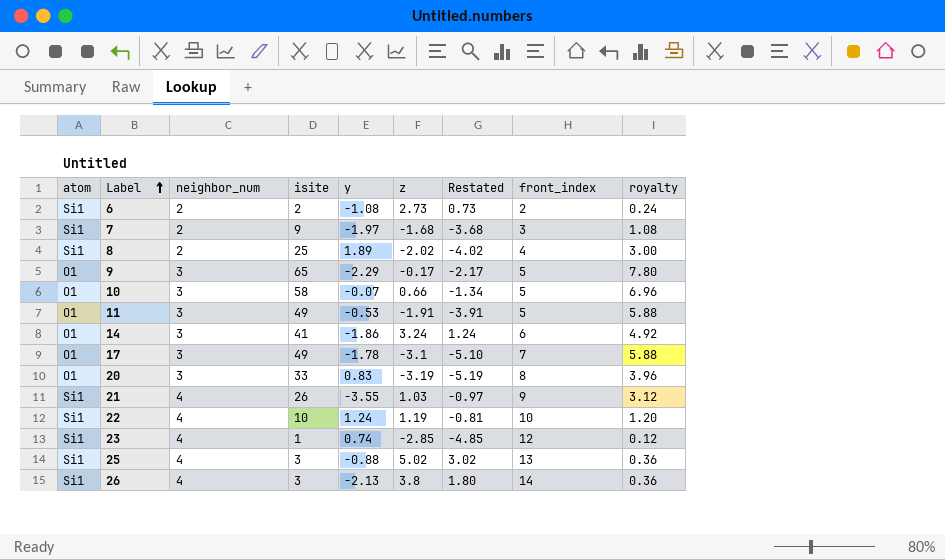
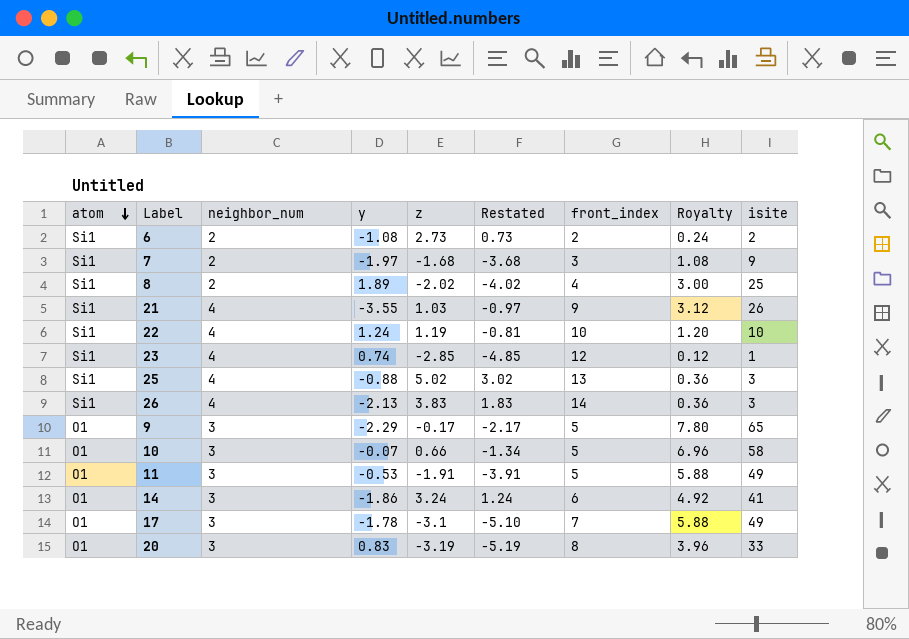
row order: Label ascending -> atom descending
column name: royalty -> Royalty
column isite | position: 4 -> 9
26 | z: 3.8 -> 3.83
26 | Restated: 1.80 -> 1.83

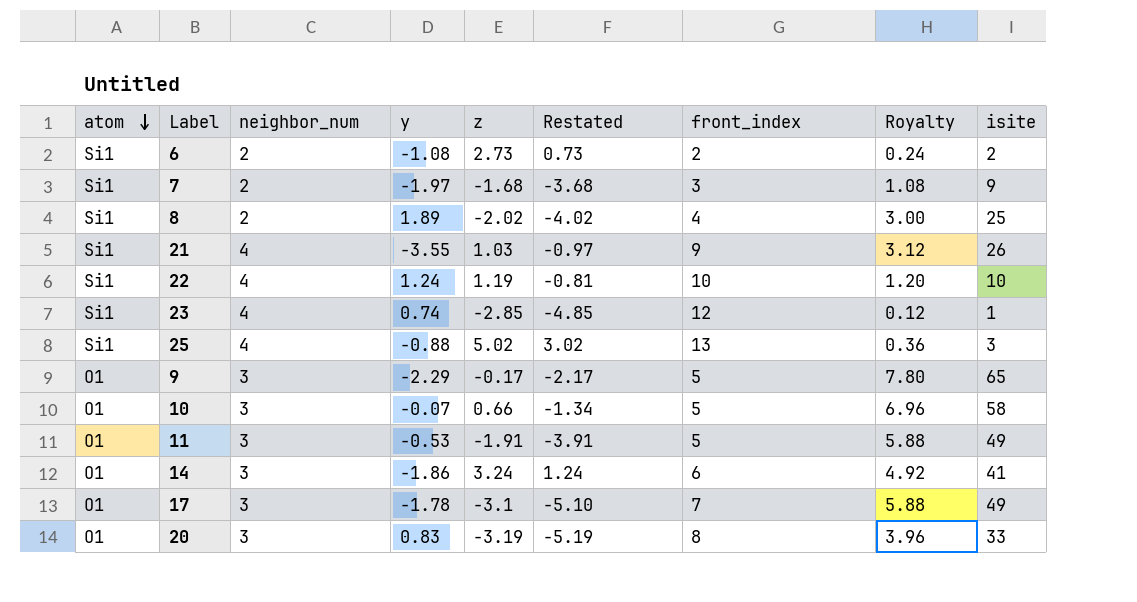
row 26: Si1 | 4 | -2.13 | 3.83 | 1.83 | 14 | 0.36 | 3 -> none

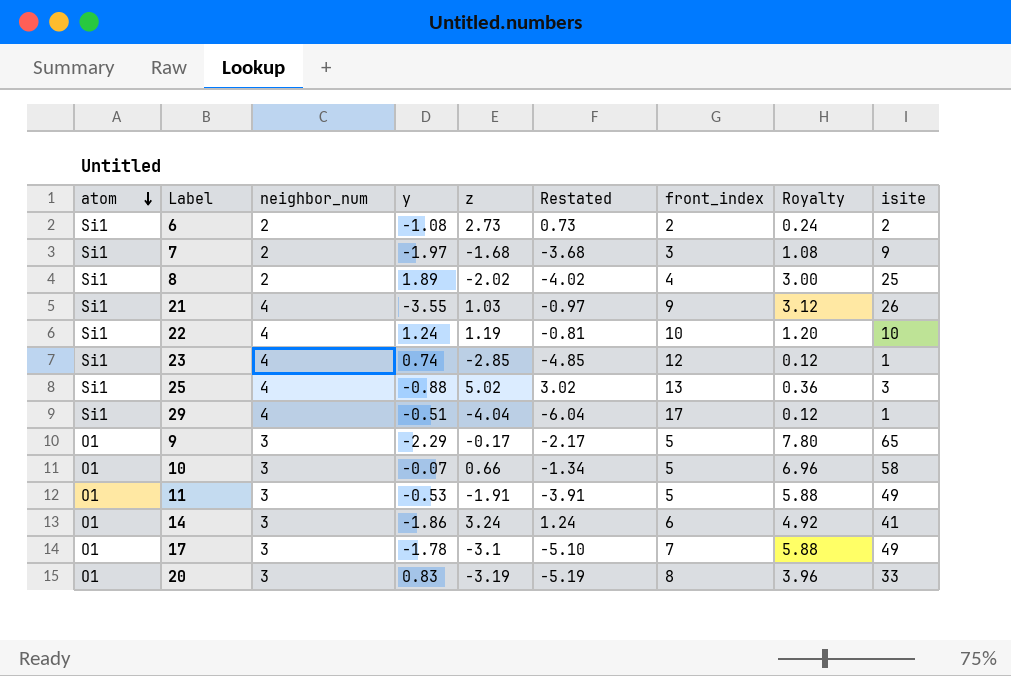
row 29: none -> Si1 | 4 | -0.51 | -4.04 | -6.04 | 17 | 0.12 | 1

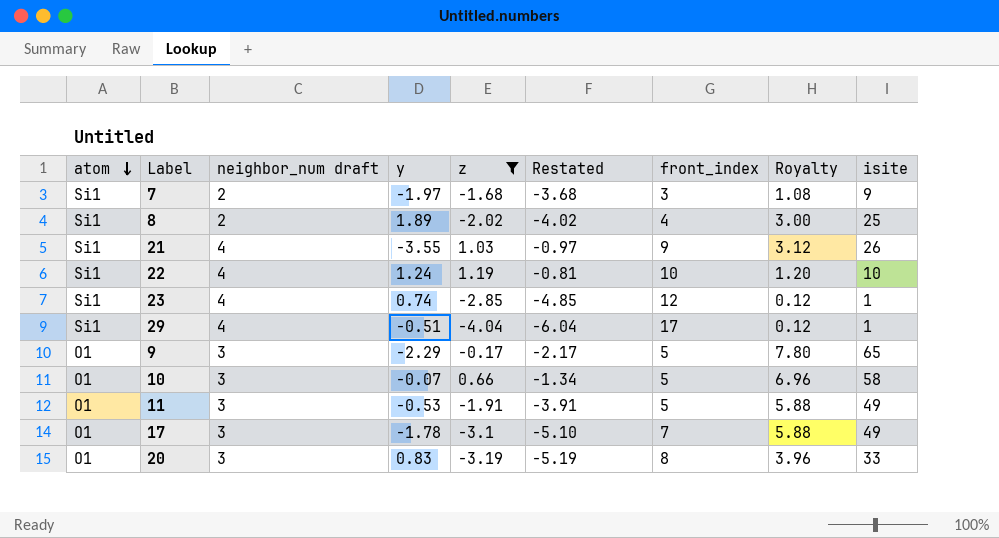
filter: none -> z <= 1.19
column name: neighbor_num -> neighbor_num draft

